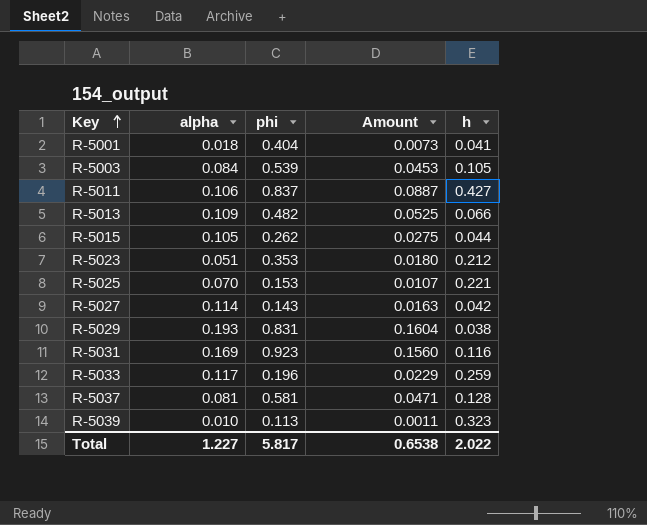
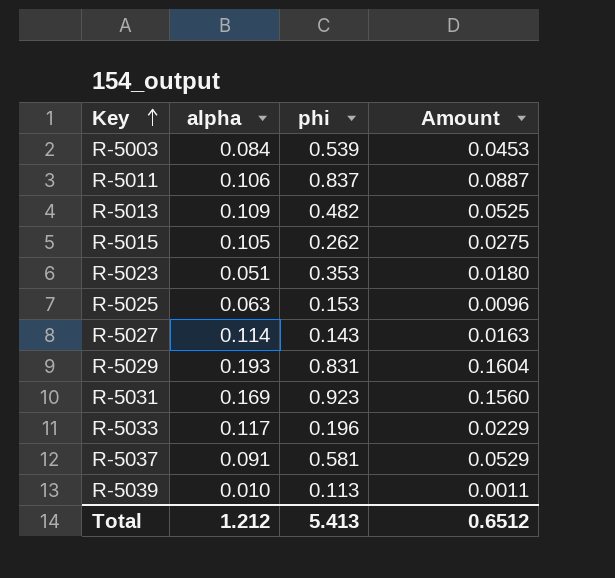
column h | position: 5 -> none
row R-5001: 0.018 | 0.404 | 0.0073 | 0.041 -> none
R-5025 | alpha: 0.070 -> 0.063
R-5025 | Amount: 0.0107 -> 0.0096
R-5037 | alpha: 0.081 -> 0.091
R-5037 | Amount: 0.0471 -> 0.0529
Total | alpha: 1.227 -> 1.212
Total | phi: 5.817 -> 5.413
Total | Amount: 0.6538 -> 0.6512

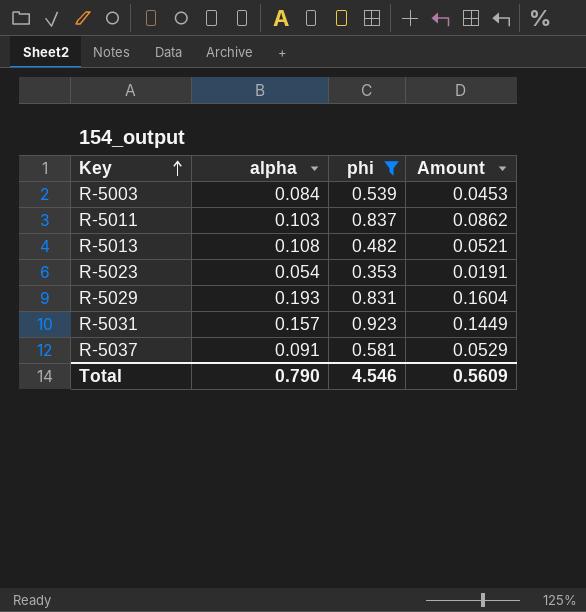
filter: none -> phi >= 0.353
R-5011 | alpha: 0.106 -> 0.103
R-5011 | Amount: 0.0887 -> 0.0862
R-5013 | alpha: 0.109 -> 0.108
R-5013 | Amount: 0.0525 -> 0.0521
R-5023 | alpha: 0.051 -> 0.054
R-5023 | Amount: 0.0180 -> 0.0191
R-5031 | alpha: 0.169 -> 0.157
R-5031 | Amount: 0.1560 -> 0.1449
Total | alpha: 1.212 -> 0.790
Total | phi: 5.413 -> 4.546
Total | Amount: 0.6512 -> 0.5609

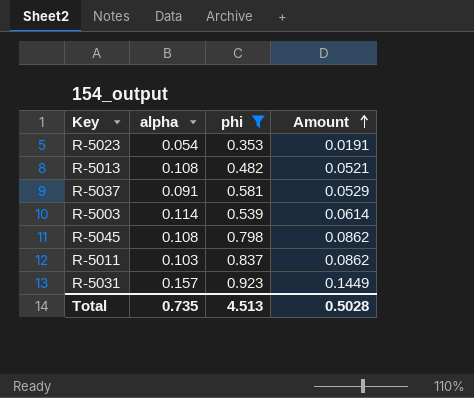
row order: Key ascending -> Amount ascending
row R-5029: 0.193 | 0.831 | 0.1604 -> none
R-5003 | alpha: 0.084 -> 0.114
R-5003 | Amount: 0.0453 -> 0.0614
row R-5045: none -> 0.108 | 0.798 | 0.0862
Total | alpha: 0.790 -> 0.735
Total | phi: 4.546 -> 4.513
Total | Amount: 0.5609 -> 0.5028

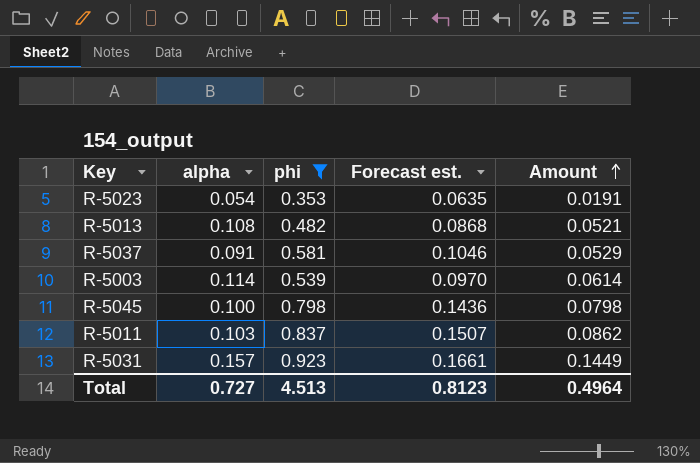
column Forecast est. | formula: none -> [phi] * 0.18
R-5045 | alpha: 0.108 -> 0.100
R-5045 | Amount: 0.0862 -> 0.0798
Total | alpha: 0.735 -> 0.727
Total | Amount: 0.5028 -> 0.4964

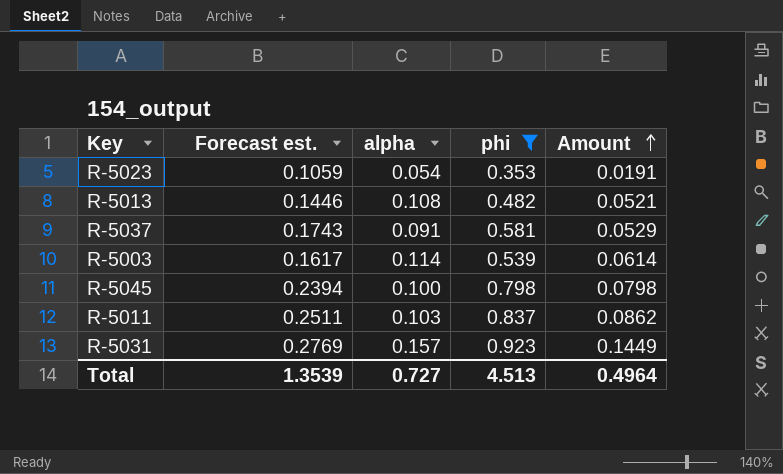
column Forecast est. | formula: [phi] * 0.18 -> [phi] * 0.3
column Forecast est. | position: 4 -> 2
Total | Forecast est.: 0.8123 -> 1.3539

